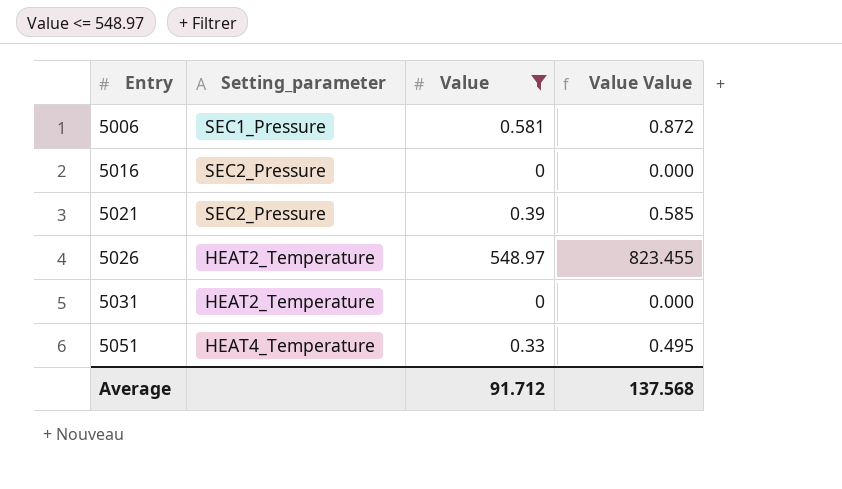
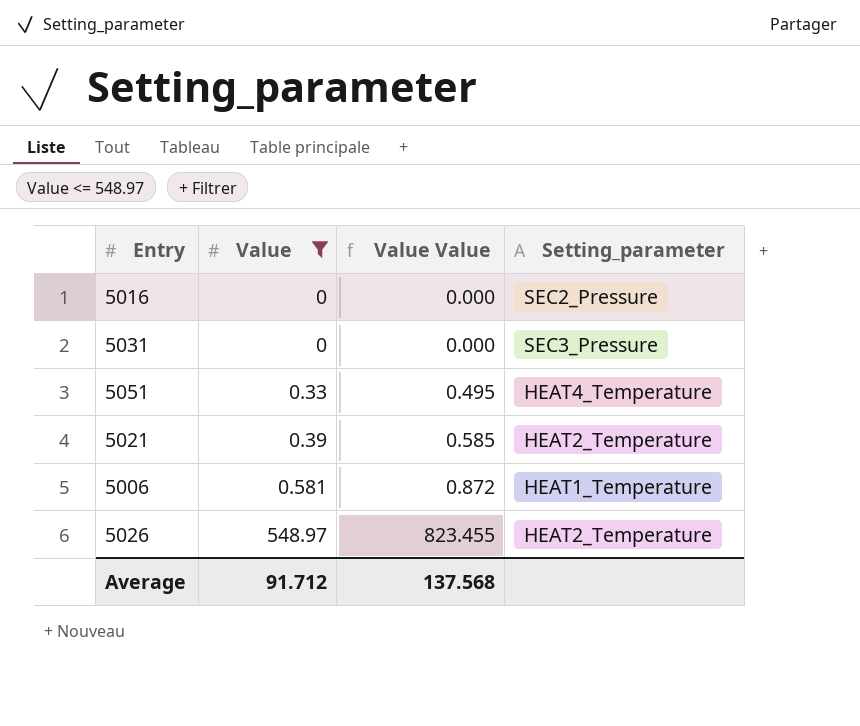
row order: Entry ascending -> Value ascending
column Setting_parameter | position: 2 -> 4
5031 | Setting_parameter: HEAT2_Temperature -> SEC3_Pressure
5021 | Setting_parameter: SEC2_Pressure -> HEAT2_Temperature
5006 | Setting_parameter: SEC1_Pressure -> HEAT1_Temperature

